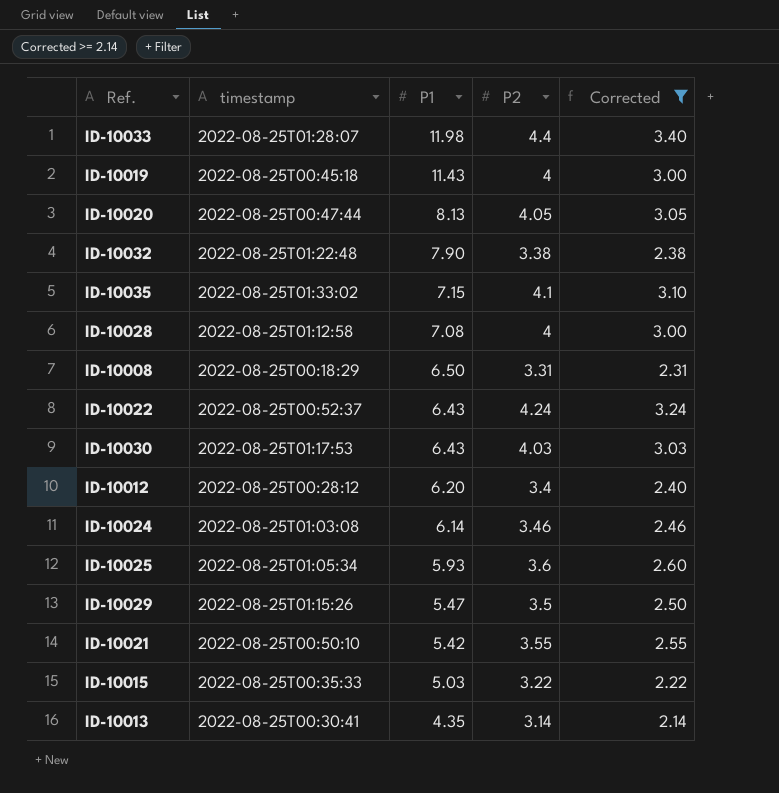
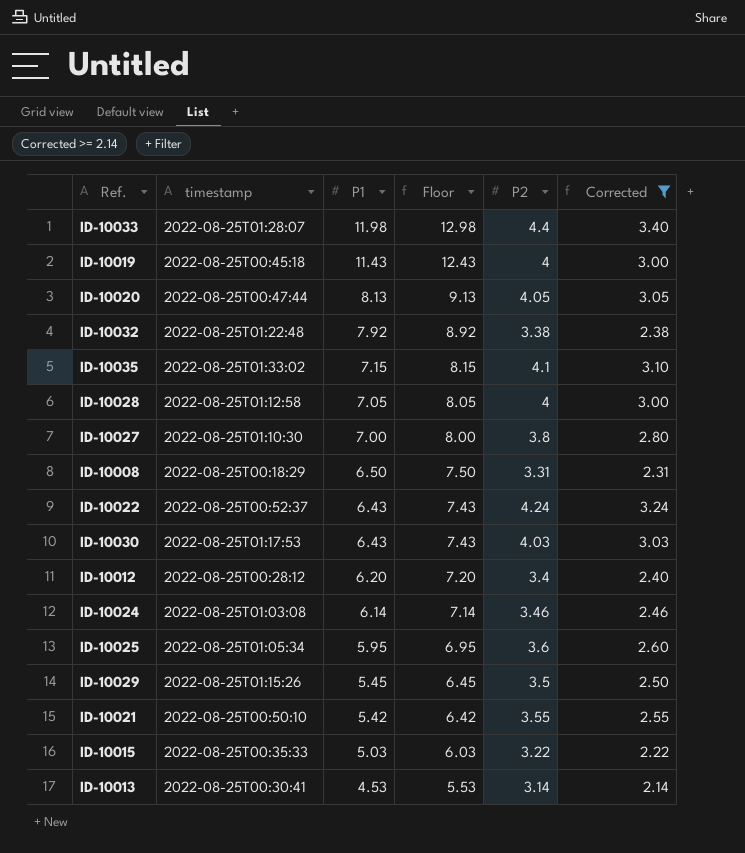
column Floor | formula: none -> [P1] + 1
ID-10032 | P1: 7.90 -> 7.92
ID-10028 | P1: 7.08 -> 7.05
row ID-10027: none -> 2022-08-25T01:10:30 | 7.00 | 8.00 | 3.8 | 2.80
ID-10025 | P1: 5.93 -> 5.95
ID-10029 | P1: 5.47 -> 5.45
ID-10013 | P1: 4.35 -> 4.53

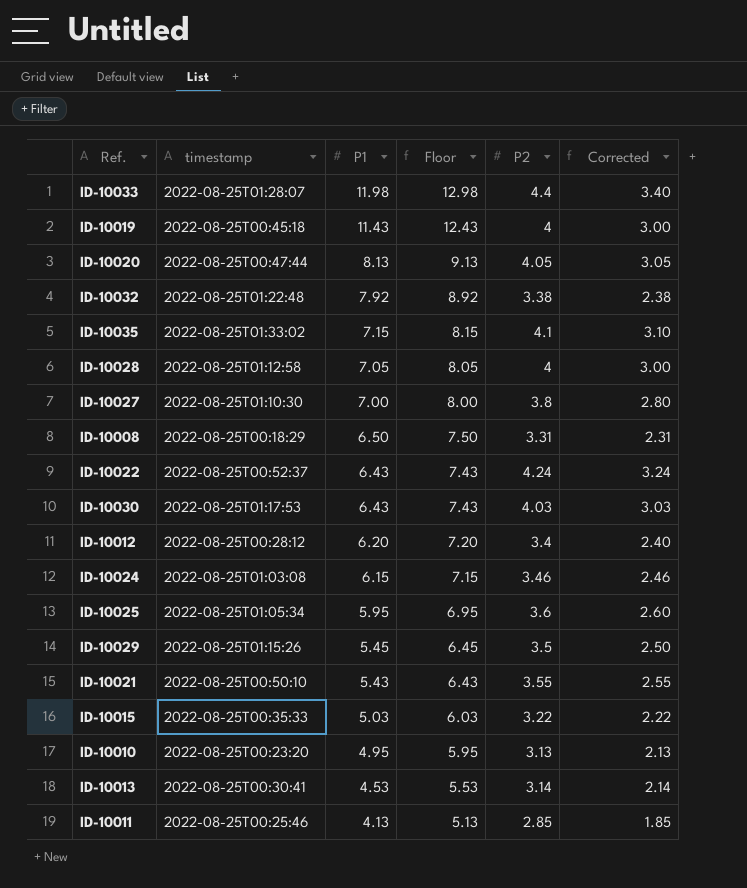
filter: Corrected >= 2.14 -> none
ID-10024 | P1: 6.14 -> 6.15
ID-10024 | Floor: 7.14 -> 7.15
ID-10021 | P1: 5.42 -> 5.43
ID-10021 | Floor: 6.42 -> 6.43

